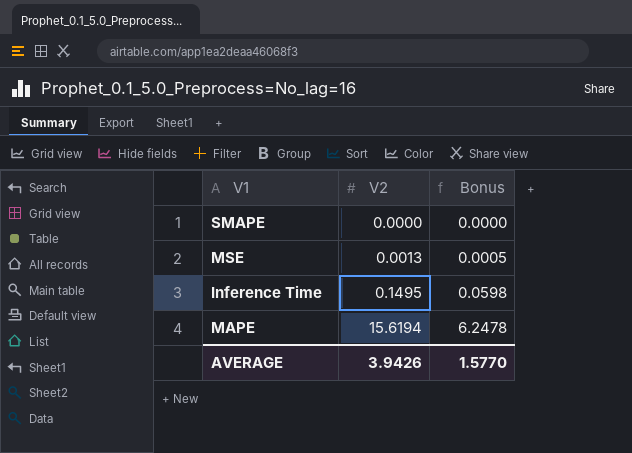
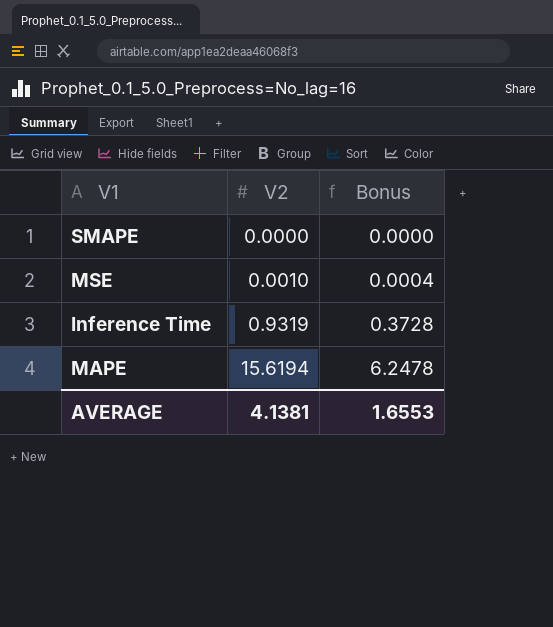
MSE | V2: 0.0013 -> 0.0010
MSE | Bonus: 0.0005 -> 0.0004
Inference Time | V2: 0.1495 -> 0.9319
Inference Time | Bonus: 0.0598 -> 0.3728
AVERAGE | V2: 3.9426 -> 4.1381
AVERAGE | Bonus: 1.5770 -> 1.6553

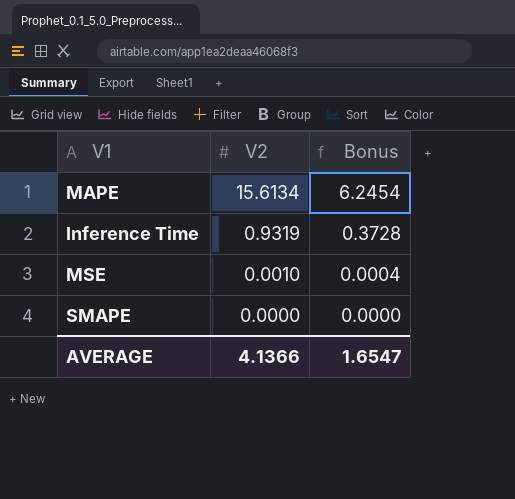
row order: V2 ascending -> V2 descending
MAPE | V2: 15.6194 -> 15.6134
MAPE | Bonus: 6.2478 -> 6.2454
AVERAGE | V2: 4.1381 -> 4.1366
AVERAGE | Bonus: 1.6553 -> 1.6547

